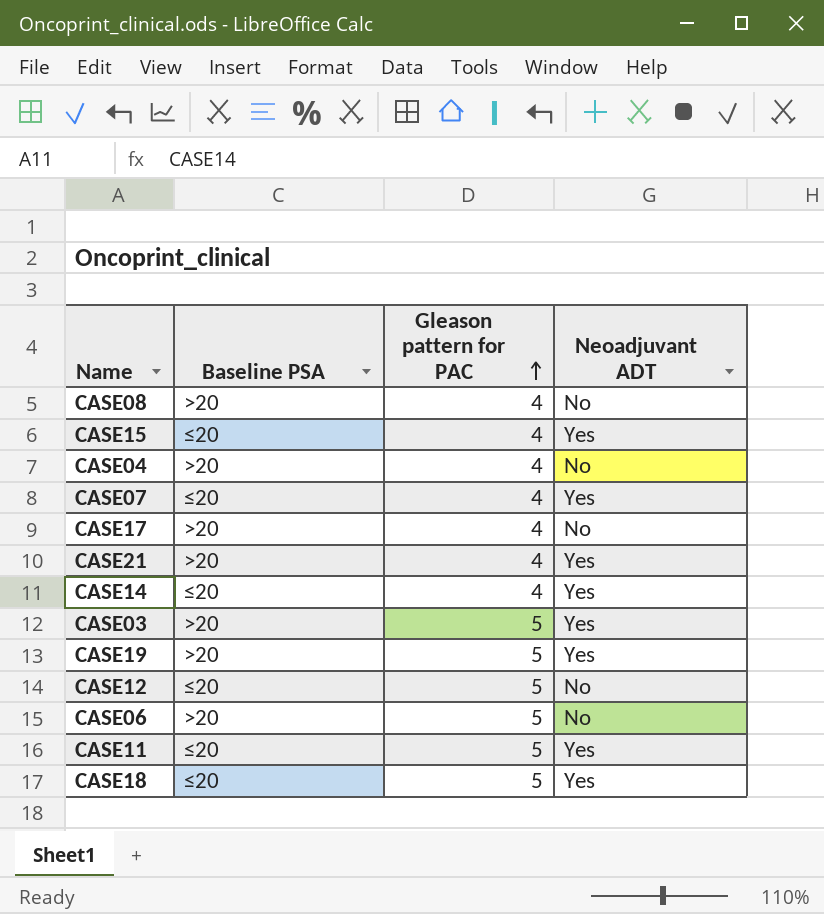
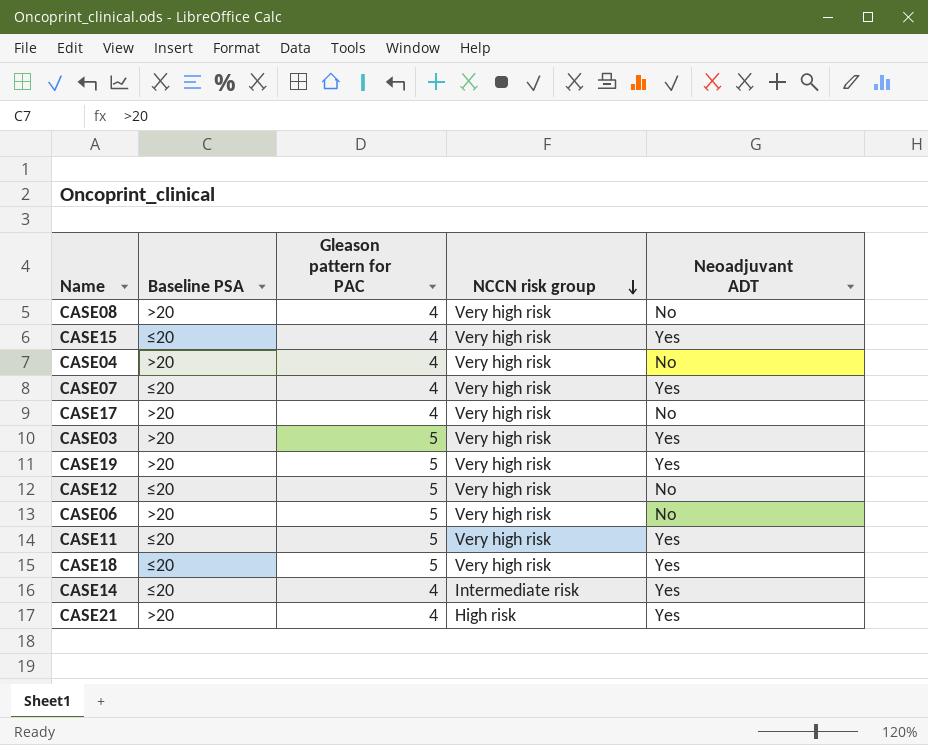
row order: Gleason pattern for PAC ascending -> NCCN risk group descending
column NCCN risk group | position: none -> 4

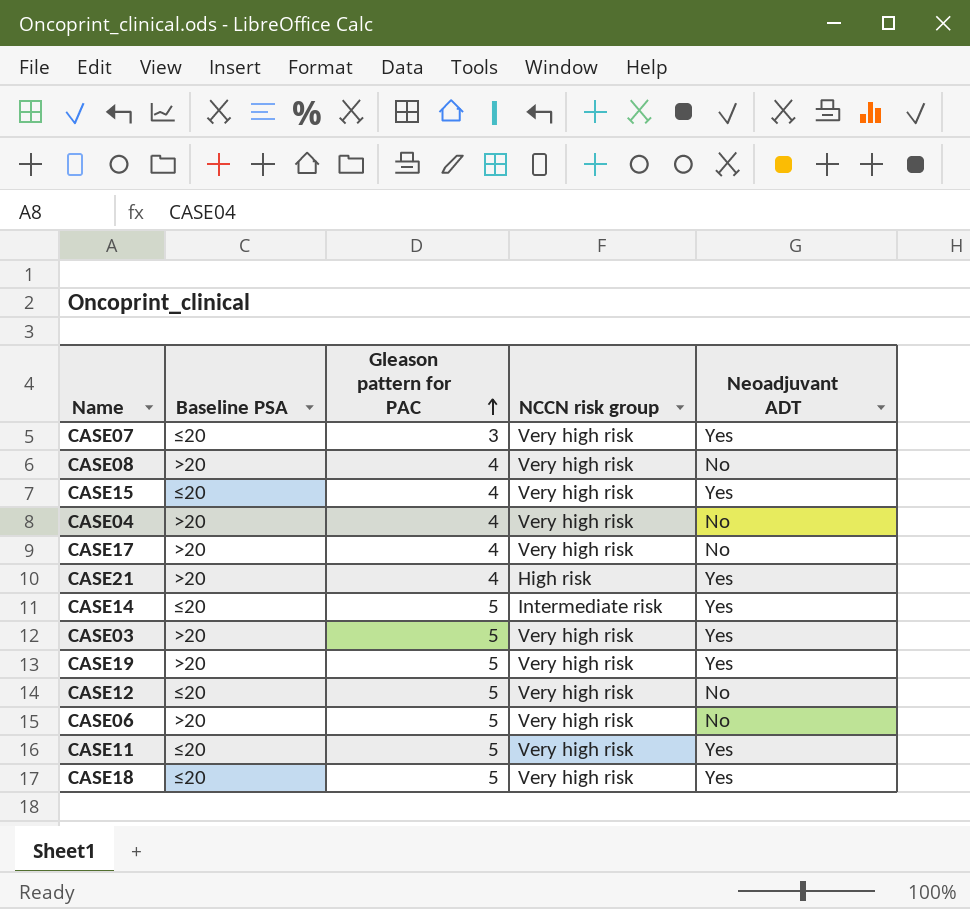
row order: NCCN risk group descending -> Gleason pattern for PAC ascending
CASE07 | Gleason pattern for PAC: 4 -> 3
CASE14 | Gleason pattern for PAC: 4 -> 5

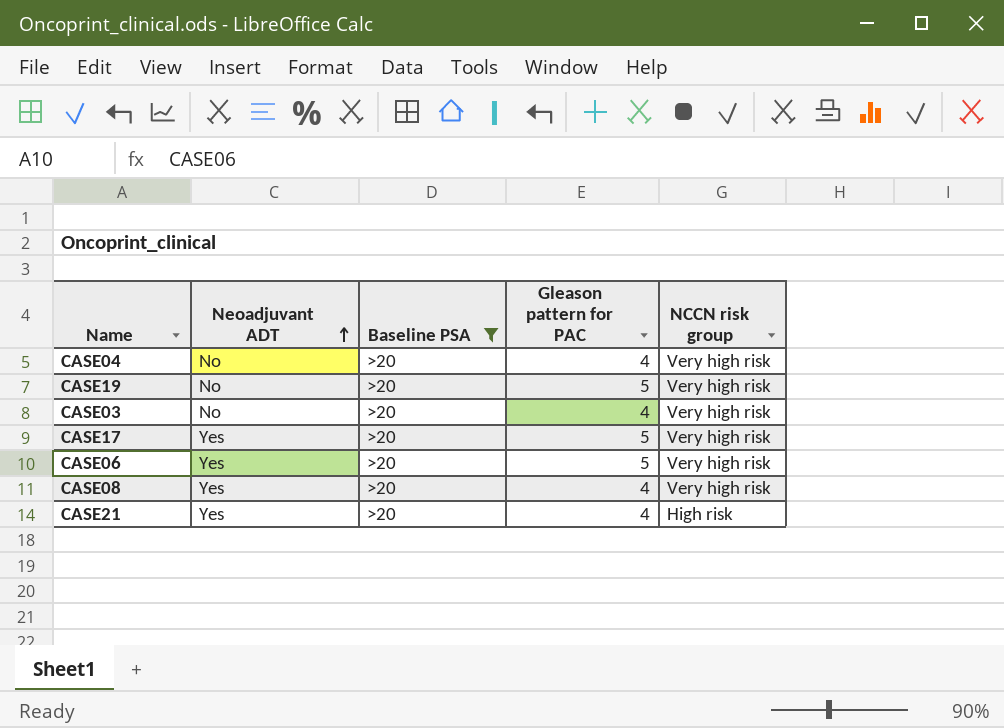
filter: none -> Baseline PSA = >20
row order: Gleason pattern for PAC ascending -> Neoadjuvant ADT ascending
column Neoadjuvant ADT | position: 5 -> 2
CASE19 | Neoadjuvant ADT: Yes -> No
CASE03 | Neoadjuvant ADT: Yes -> No
CASE03 | Gleason pattern for PAC: 5 -> 4
CASE17 | Neoadjuvant ADT: No -> Yes
CASE17 | Gleason pattern for PAC: 4 -> 5
CASE06 | Neoadjuvant ADT: No -> Yes
CASE08 | Neoadjuvant ADT: No -> Yes

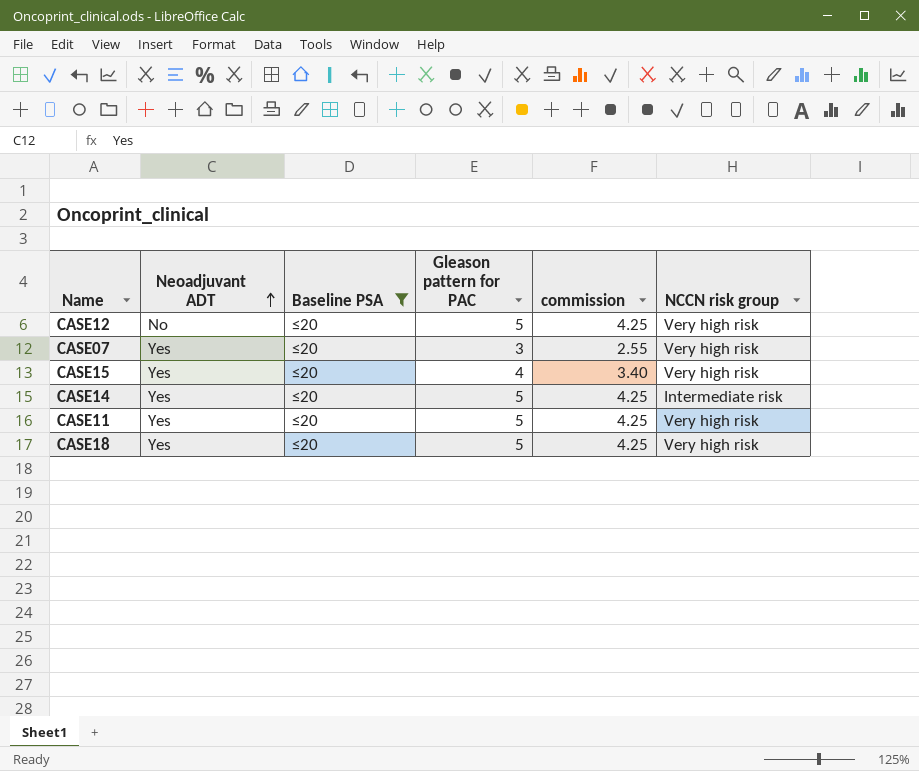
filter: Baseline PSA = >20 -> Baseline PSA = ≤20
column commission | formula: none -> [Gleason pattern for PAC] * 0.85

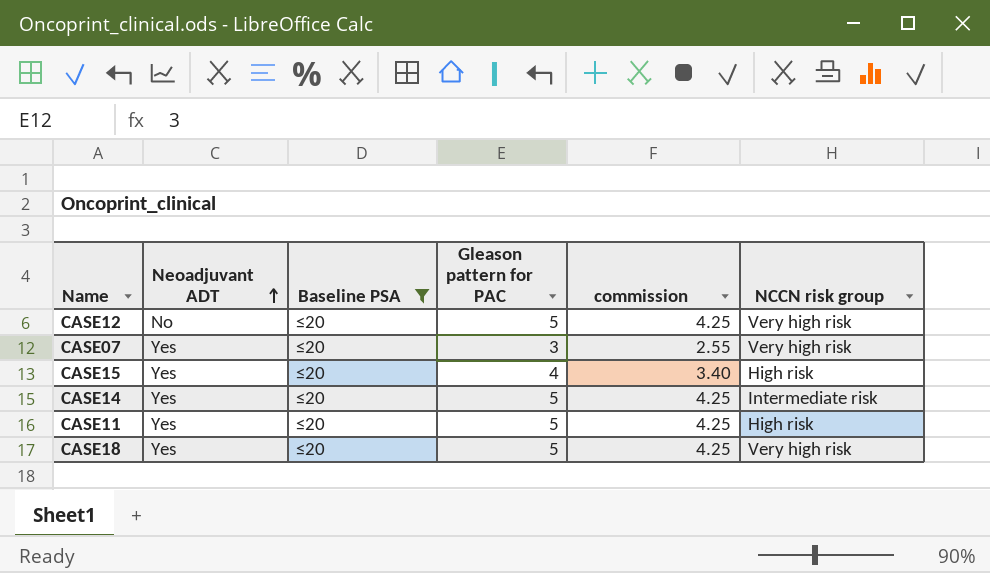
CASE15 | NCCN risk group: Very high risk -> High risk
CASE11 | NCCN risk group: Very high risk -> High risk

